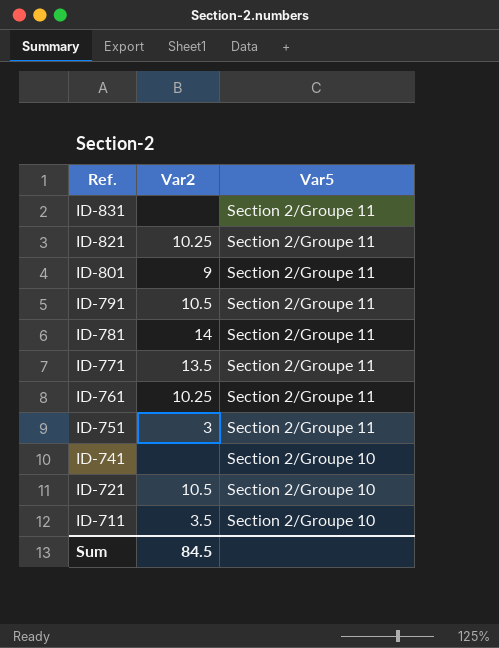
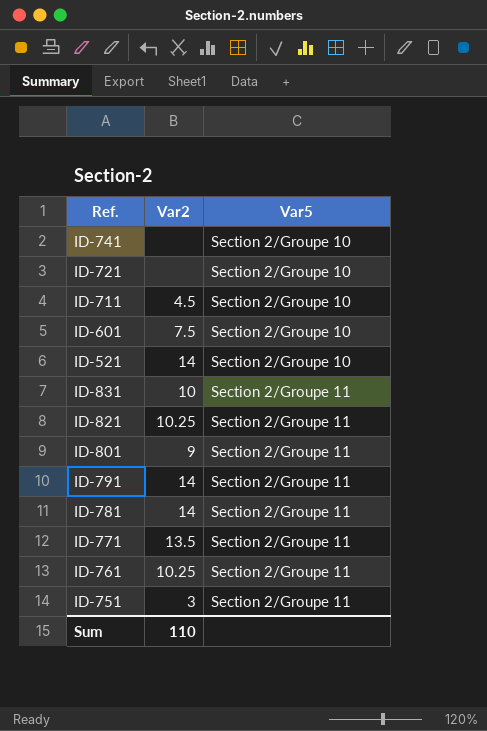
row order: Ref. descending -> Var5 ascending
ID-721 | Var2: 10.5 -> none
ID-711 | Var2: 3.5 -> 4.5
row ID-601: none -> 7.5 | Section 2/Groupe 10
row ID-521: none -> 14 | Section 2/Groupe 10
ID-831 | Var2: none -> 10
ID-791 | Var2: 10.5 -> 14
Sum | Var2: 84.5 -> 110

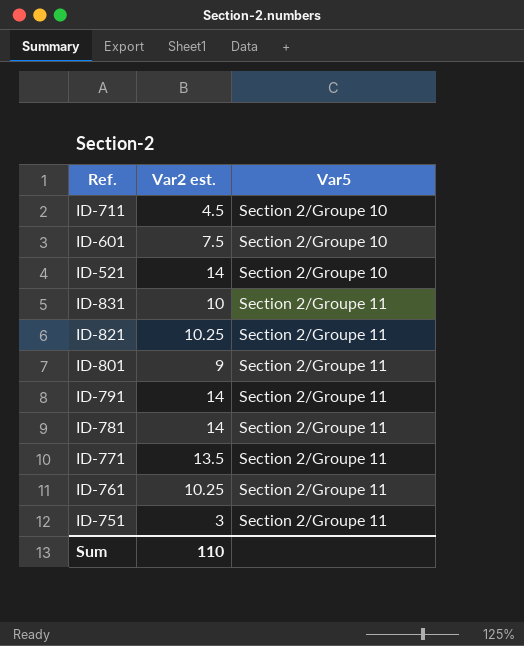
column name: Var2 -> Var2 est.
row ID-741: none | Section 2/Groupe 10 -> none
row ID-721: none | Section 2/Groupe 10 -> none

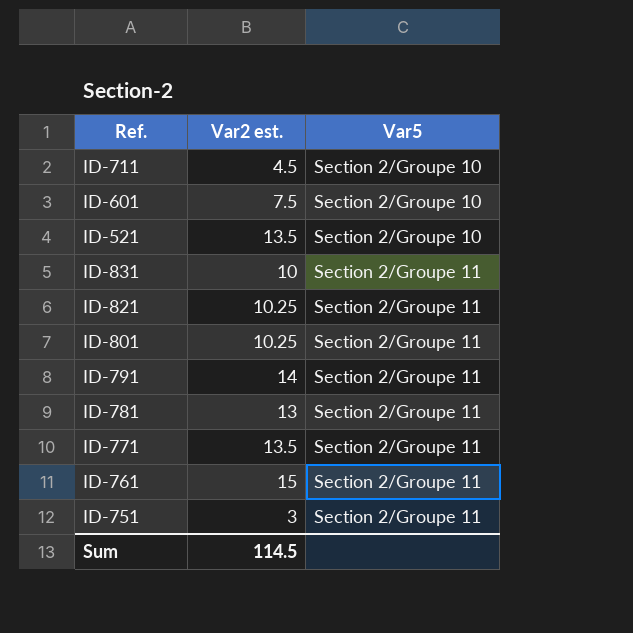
ID-521 | Var2 est.: 14 -> 13.5
ID-801 | Var2 est.: 9 -> 10.25
ID-781 | Var2 est.: 14 -> 13
ID-761 | Var2 est.: 10.25 -> 15
Sum | Var2 est.: 110 -> 114.5

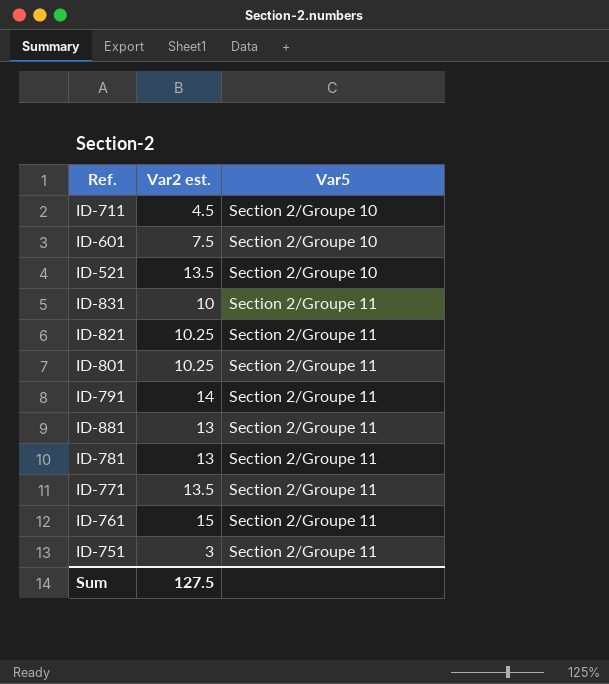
row ID-881: none -> 13 | Section 2/Groupe 11
Sum | Var2 est.: 114.5 -> 127.5

